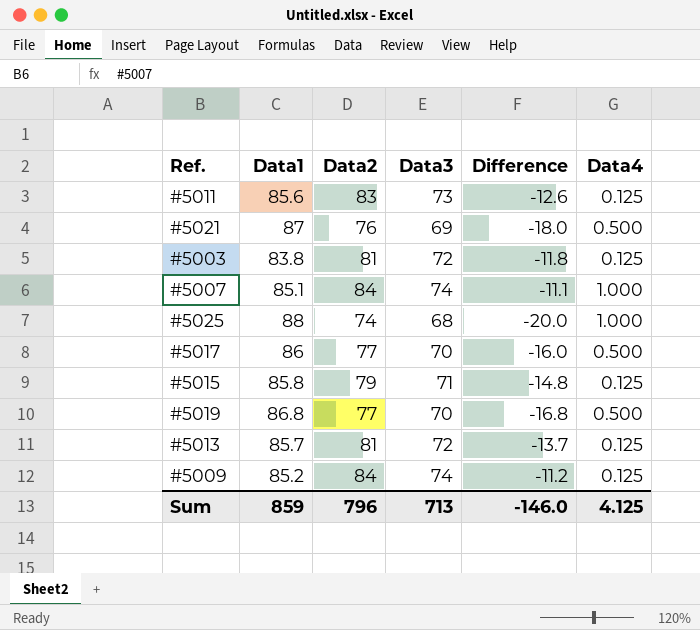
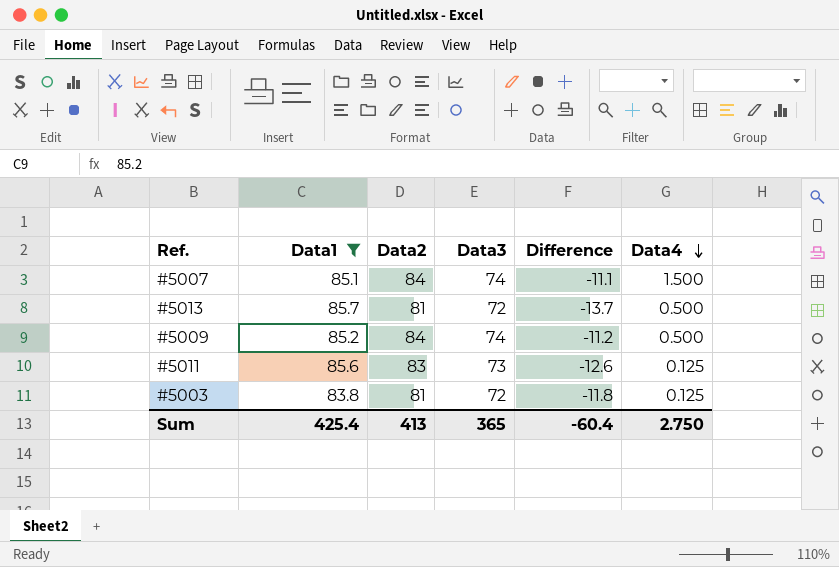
filter: none -> Data1 <= 85.7
row order: none -> Data4 descending
#5007 | Data4: 1.000 -> 1.500
#5013 | Data4: 0.125 -> 0.500
#5009 | Data4: 0.125 -> 0.500
Sum | Data1: 859 -> 425.4
Sum | Data2: 796 -> 413
Sum | Data3: 713 -> 365
Sum | Difference: -146.0 -> -60.4
Sum | Data4: 4.125 -> 2.750

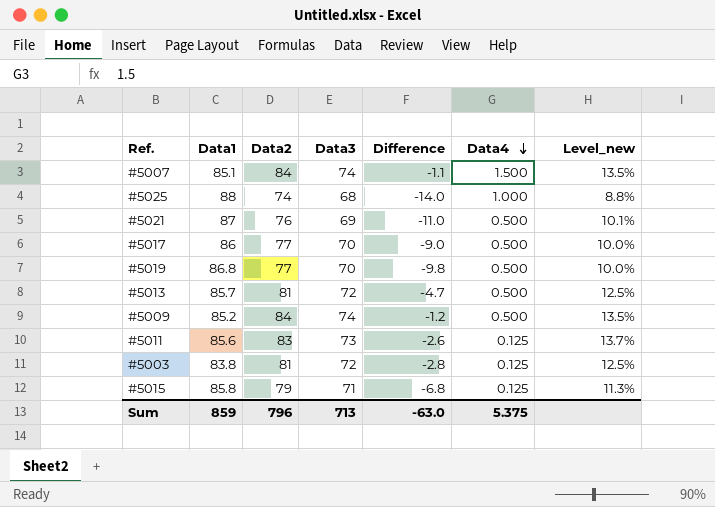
filter: Data1 <= 85.7 -> none
column Difference | formula: [Data3] - [Data1] -> [Data2] - [Data1]
column Level_new | formula: none -> ([Data2] - [Data3]) / [Data3]
Sum | Data1: 425.4 -> 859
Sum | Data2: 413 -> 796
Sum | Data3: 365 -> 713
Sum | Difference: -60.4 -> -63.0
Sum | Data4: 2.750 -> 5.375

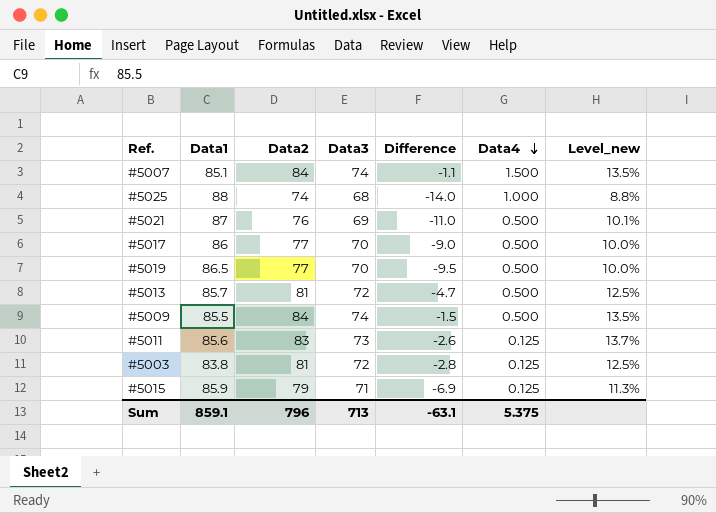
#5019 | Data1: 86.8 -> 86.5
#5019 | Difference: -9.8 -> -9.5
#5009 | Data1: 85.2 -> 85.5
#5009 | Difference: -1.2 -> -1.5
#5015 | Data1: 85.8 -> 85.9
#5015 | Difference: -6.8 -> -6.9
Sum | Data1: 859 -> 859.1
Sum | Difference: -63.0 -> -63.1

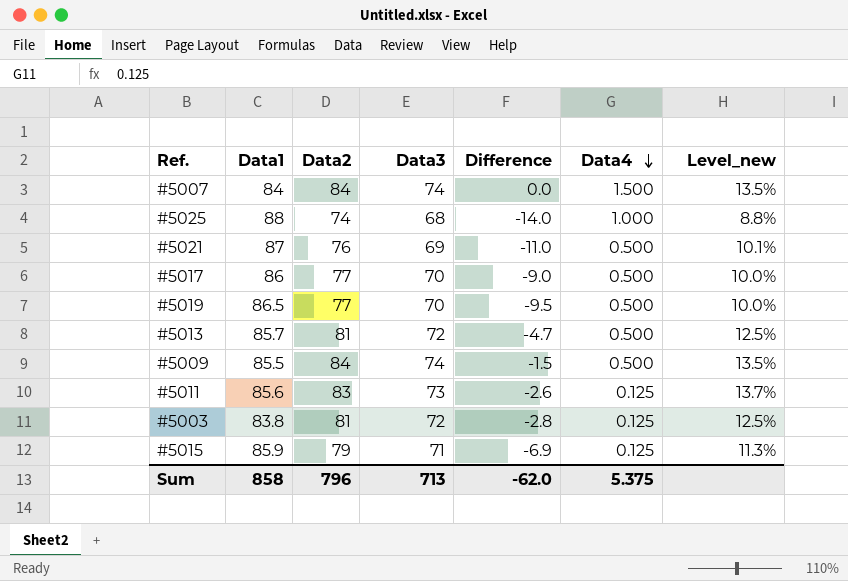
#5007 | Data1: 85.1 -> 84
#5007 | Difference: -1.1 -> 0.0
Sum | Data1: 859.1 -> 858
Sum | Difference: -63.1 -> -62.0

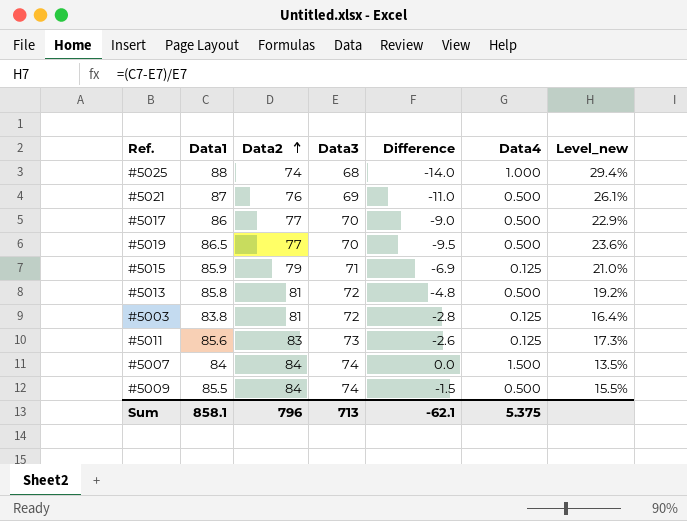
row order: Data4 descending -> Data2 ascending
column Level_new | formula: ([Data2] - [Data3]) / [Data3] -> ([Data1] - [Data3]) / [Data3]
#5013 | Data1: 85.7 -> 85.8
#5013 | Difference: -4.7 -> -4.8
Sum | Data1: 858 -> 858.1
Sum | Difference: -62.0 -> -62.1

